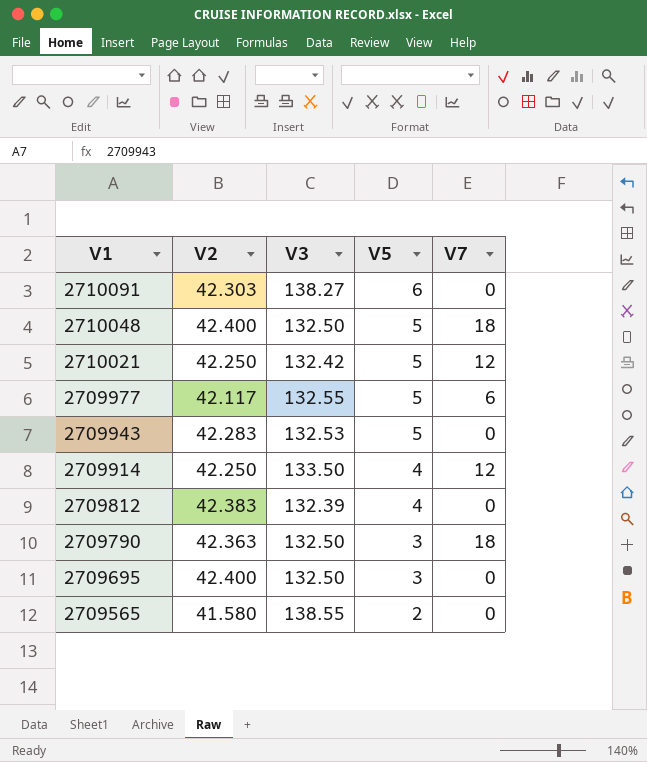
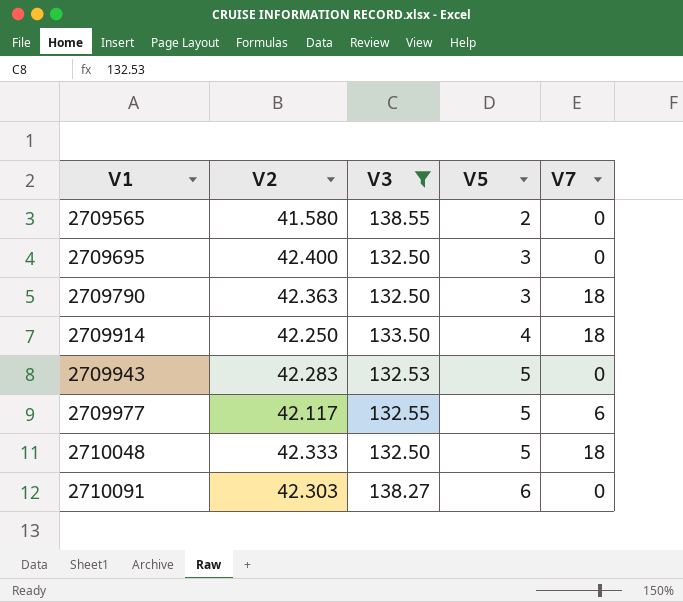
filter: none -> V3 >= 132.50
row order: V1 descending -> V1 ascending
2709914 | V7: 12 -> 18
2710048 | V2: 42.400 -> 42.333

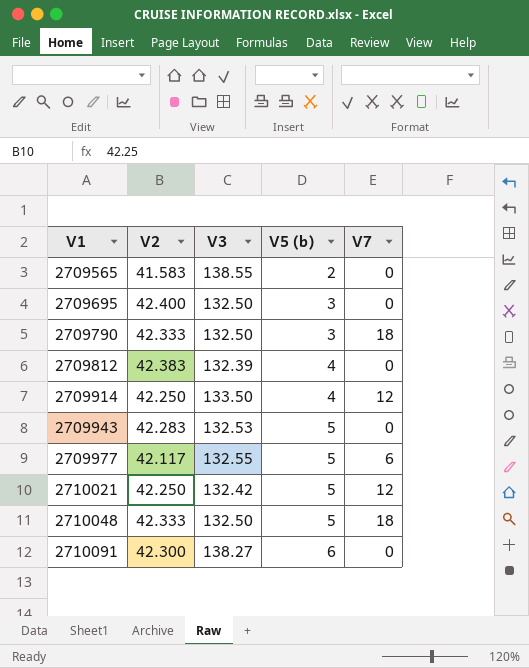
filter: V3 >= 132.50 -> none
column name: V5 -> V5 (b)
2709565 | V2: 41.580 -> 41.583
2709790 | V2: 42.363 -> 42.333
2709914 | V7: 18 -> 12
2710091 | V2: 42.303 -> 42.300

